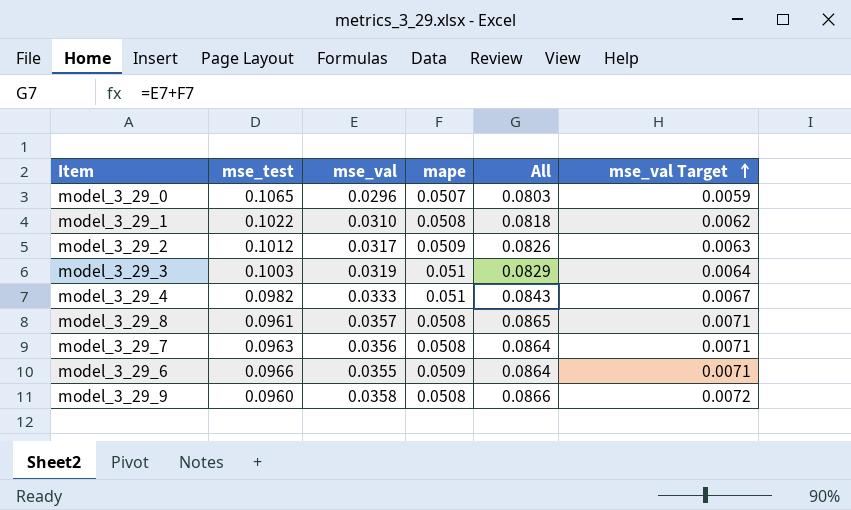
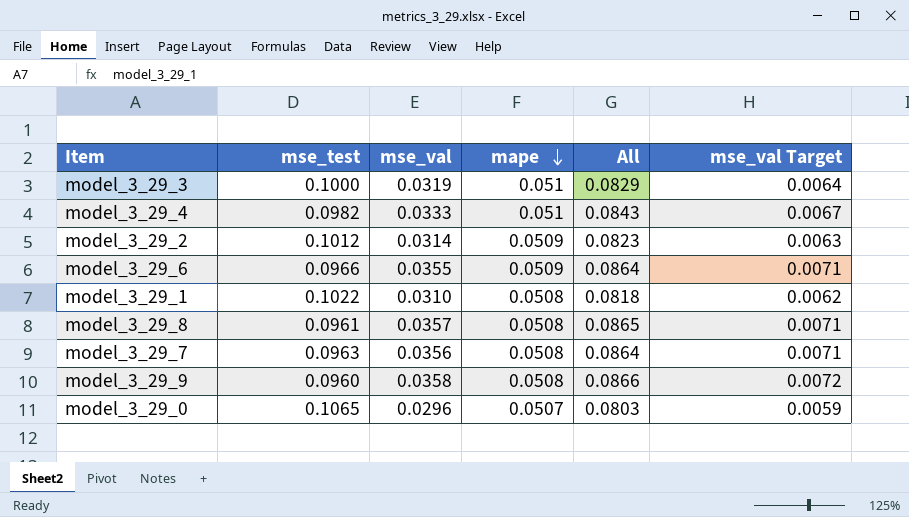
row order: mse_val Target ascending -> mape descending
model_3_29_3 | mse_test: 0.1003 -> 0.1000
model_3_29_2 | mse_val: 0.0317 -> 0.0314
model_3_29_2 | All: 0.0826 -> 0.0823

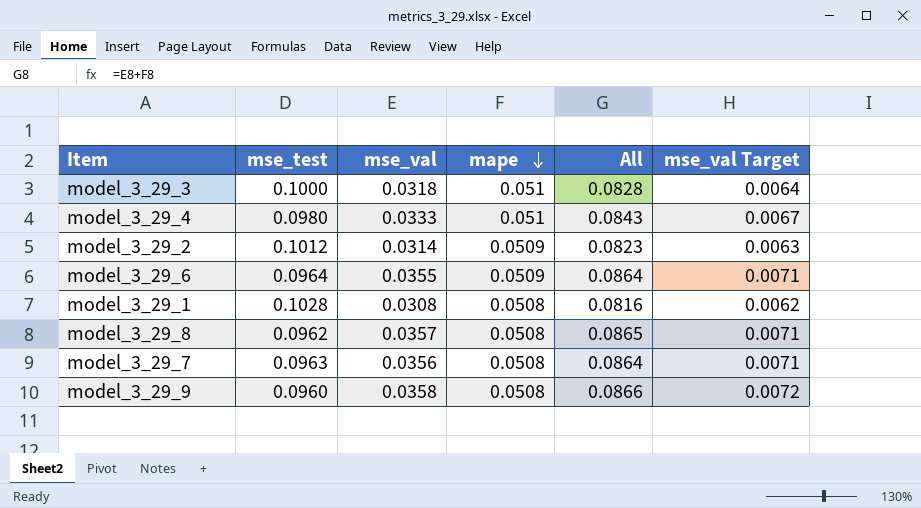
row model_3_29_0: 0.1065 | 0.0296 | 0.0507 | 0.0803 | 0.0059 -> none
model_3_29_3 | mse_val: 0.0319 -> 0.0318
model_3_29_3 | All: 0.0829 -> 0.0828
model_3_29_4 | mse_test: 0.0982 -> 0.0980
model_3_29_6 | mse_test: 0.0966 -> 0.0964
model_3_29_1 | mse_test: 0.1022 -> 0.1028
model_3_29_1 | mse_val: 0.0310 -> 0.0308
model_3_29_1 | All: 0.0818 -> 0.0816
model_3_29_8 | mse_test: 0.0961 -> 0.0962

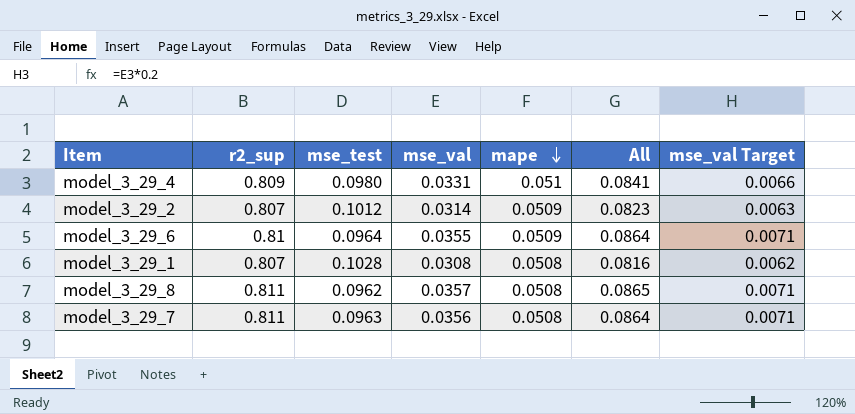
column r2_sup | position: none -> 2
row model_3_29_3: 0.1000 | 0.0318 | 0.051 | 0.0828 | 0.0064 -> none
row model_3_29_9: 0.0960 | 0.0358 | 0.0508 | 0.0866 | 0.0072 -> none
model_3_29_4 | mse_val: 0.0333 -> 0.0331
model_3_29_4 | All: 0.0843 -> 0.0841
model_3_29_4 | mse_val Target: 0.0067 -> 0.0066

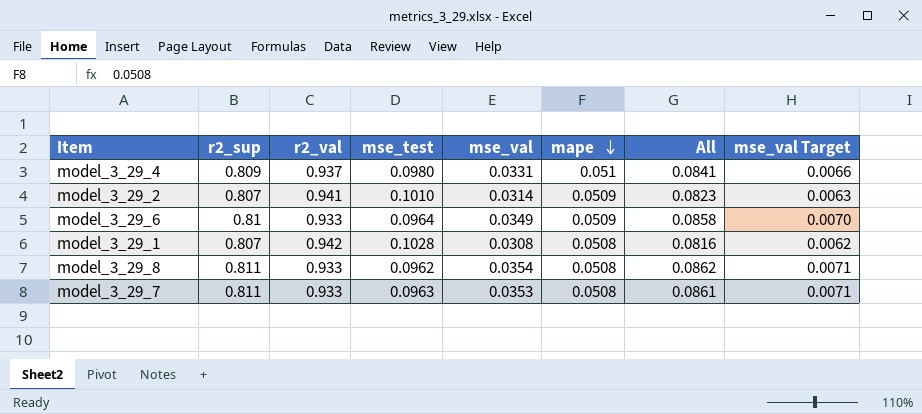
column r2_val | position: none -> 3
model_3_29_2 | mse_test: 0.1012 -> 0.1010
model_3_29_6 | mse_val: 0.0355 -> 0.0349
model_3_29_6 | All: 0.0864 -> 0.0858
model_3_29_6 | mse_val Target: 0.0071 -> 0.0070
model_3_29_8 | mse_val: 0.0357 -> 0.0354
model_3_29_8 | All: 0.0865 -> 0.0862
model_3_29_7 | mse_val: 0.0356 -> 0.0353
model_3_29_7 | All: 0.0864 -> 0.0861

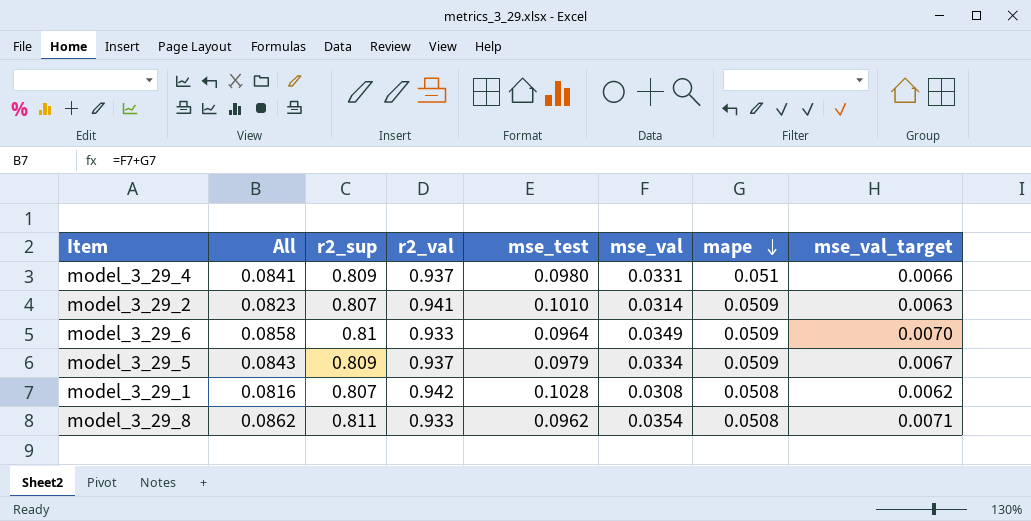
column All | position: 7 -> 2
column name: mse_val Target -> mse_val_target
row model_3_29_7: 0.811 | 0.933 | 0.0963 | 0.0353 | 0.0508 | 0.0861 | 0.0071 -> none
row model_3_29_5: none -> 0.0843 | 0.809 | 0.937 | 0.0979 | 0.0334 | 0.0509 | 0.0067

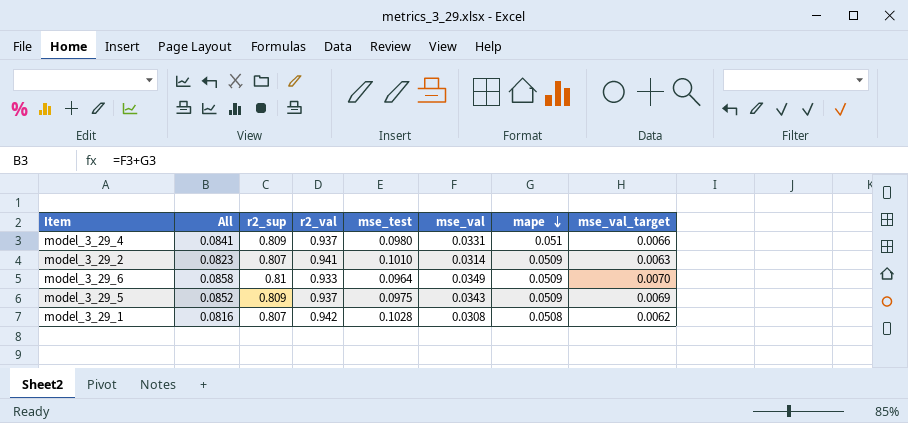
row model_3_29_8: 0.0862 | 0.811 | 0.933 | 0.0962 | 0.0354 | 0.0508 | 0.0071 -> none
model_3_29_5 | All: 0.0843 -> 0.0852
model_3_29_5 | mse_test: 0.0979 -> 0.0975
model_3_29_5 | mse_val: 0.0334 -> 0.0343
model_3_29_5 | mse_val_target: 0.0067 -> 0.0069

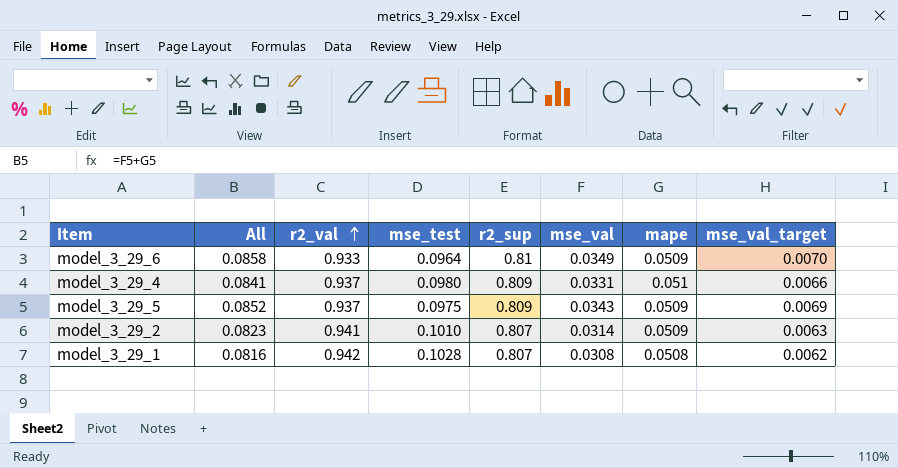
row order: mape descending -> r2_val ascending
column r2_sup | position: 3 -> 5

